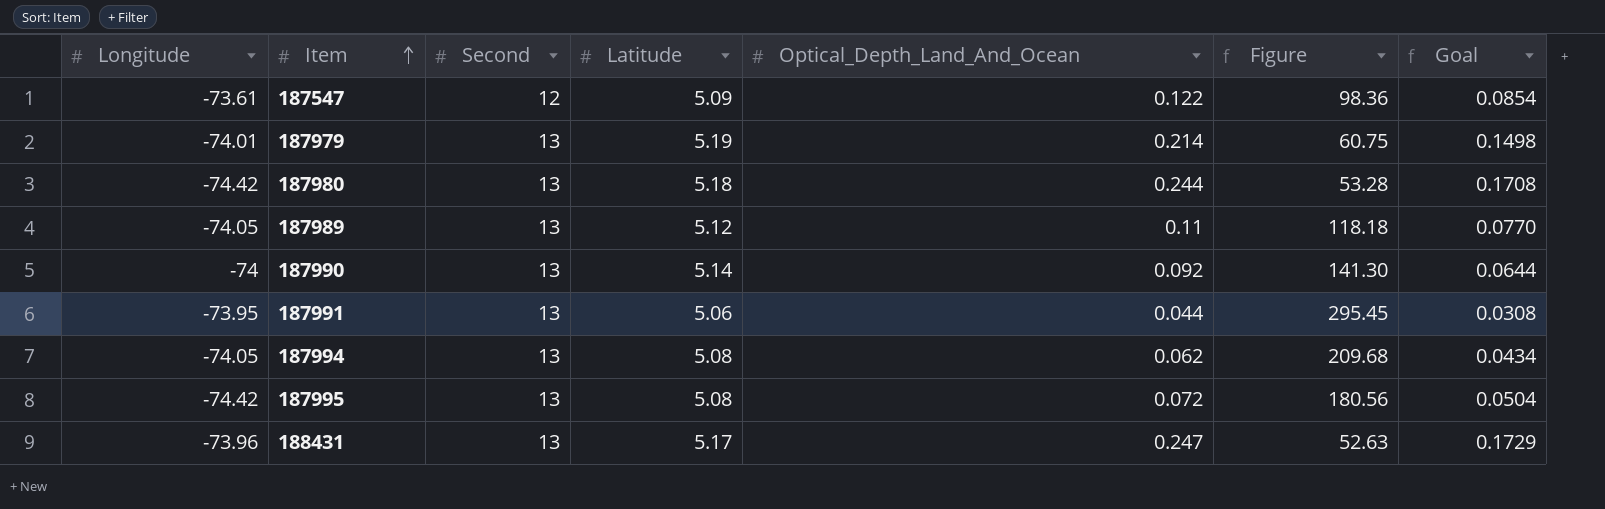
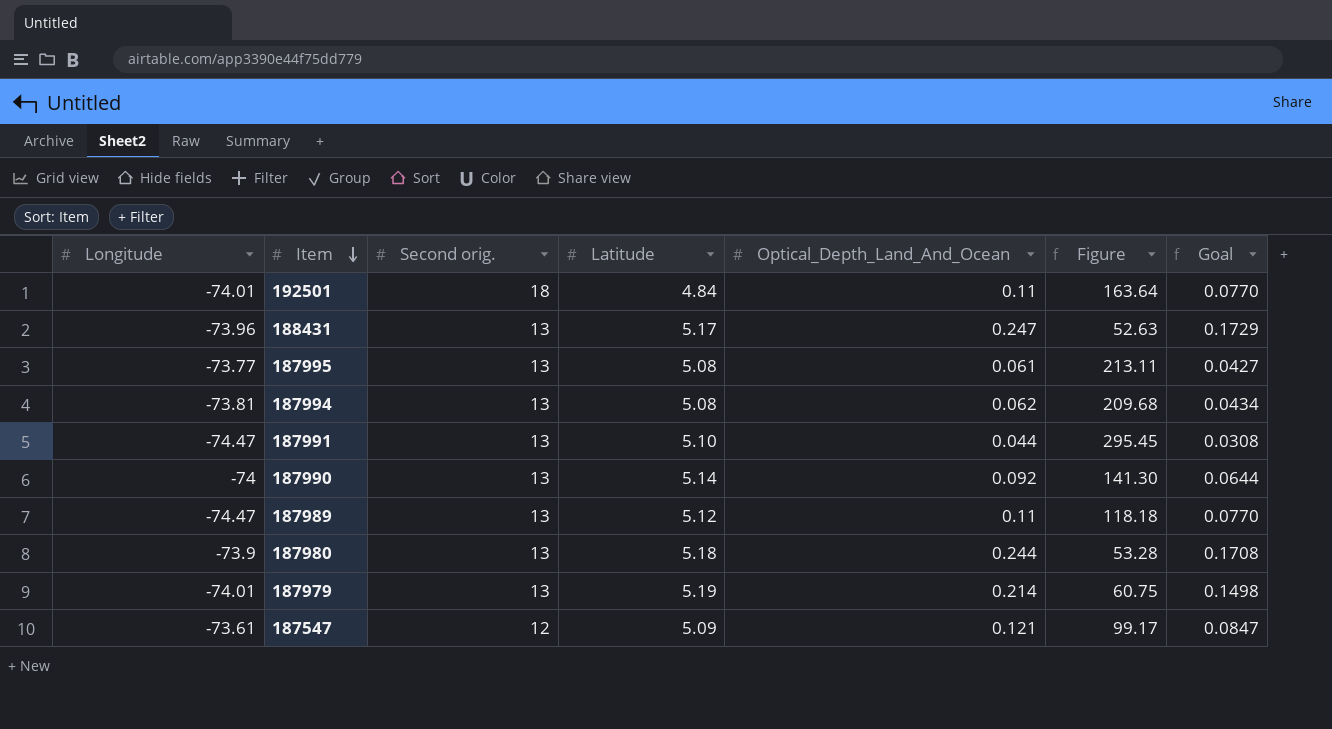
row order: Item ascending -> Item descending
column name: Second -> Second orig.
row 192501: none -> -74.01 | 18 | 4.84 | 0.11 | 163.64 | 0.0770
187995 | Longitude: -74.42 -> -73.77
187995 | Optical_Depth_Land_And_Ocean: 0.072 -> 0.061
187995 | Figure: 180.56 -> 213.11
187995 | Goal: 0.0504 -> 0.0427
187994 | Longitude: -74.05 -> -73.81
187991 | Longitude: -73.95 -> -74.47
187991 | Latitude: 5.06 -> 5.10
187989 | Longitude: -74.05 -> -74.47
187980 | Longitude: -74.42 -> -73.9
187547 | Optical_Depth_Land_And_Ocean: 0.122 -> 0.121
187547 | Figure: 98.36 -> 99.17
187547 | Goal: 0.0854 -> 0.0847

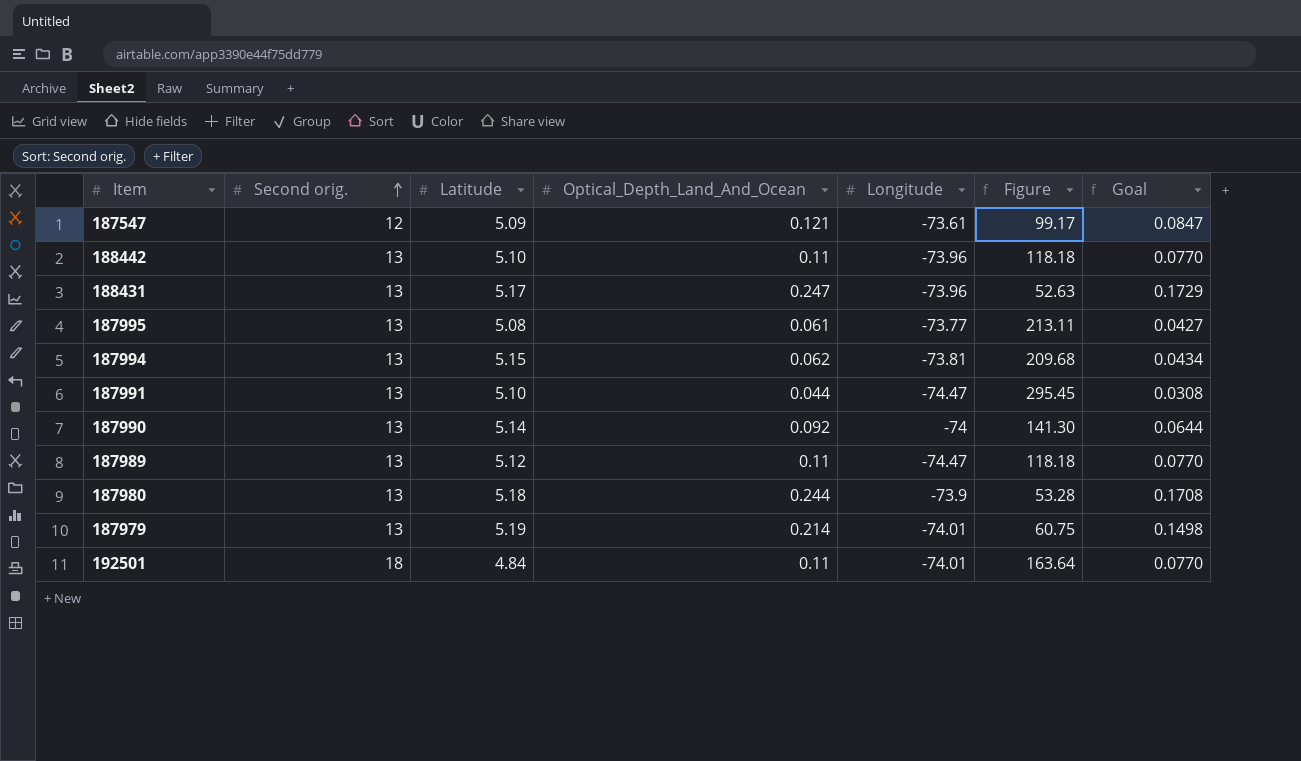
row order: Item descending -> Second orig. ascending
column Longitude | position: 1 -> 5
row 188442: none -> 13 | 5.10 | 0.11 | -73.96 | 118.18 | 0.0770
187994 | Latitude: 5.08 -> 5.15

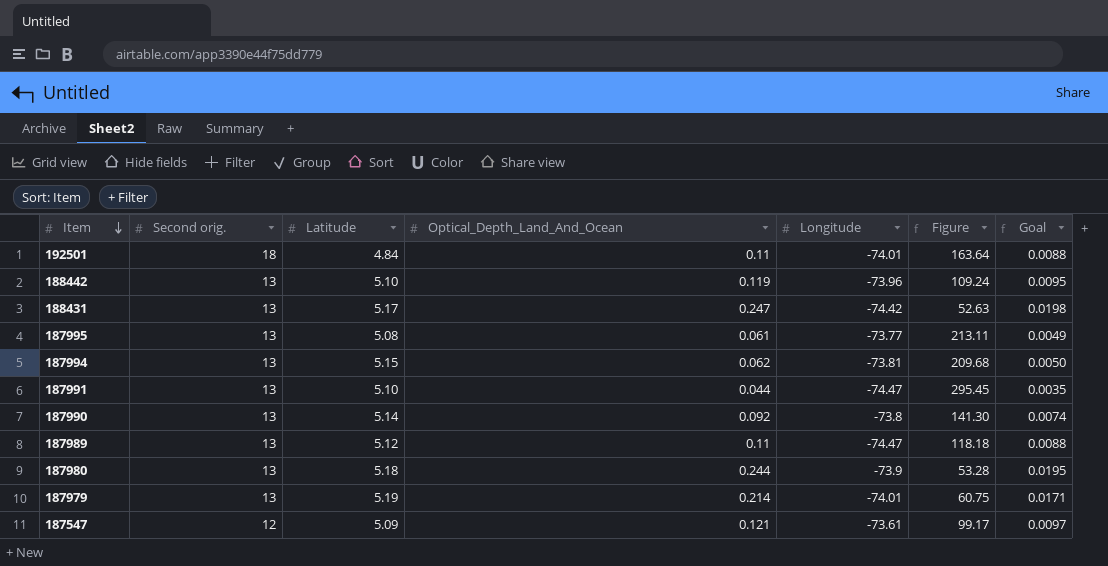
row order: Second orig. ascending -> Item descending
column Goal | formula: [Optical_Depth_Land_And_Ocean] * 0.7 -> [Optical_Depth_Land_And_Ocean] * 0.08
188442 | Optical_Depth_Land_And_Ocean: 0.11 -> 0.119
188442 | Figure: 118.18 -> 109.24
188431 | Longitude: -73.96 -> -74.42
187990 | Longitude: -74 -> -73.8

